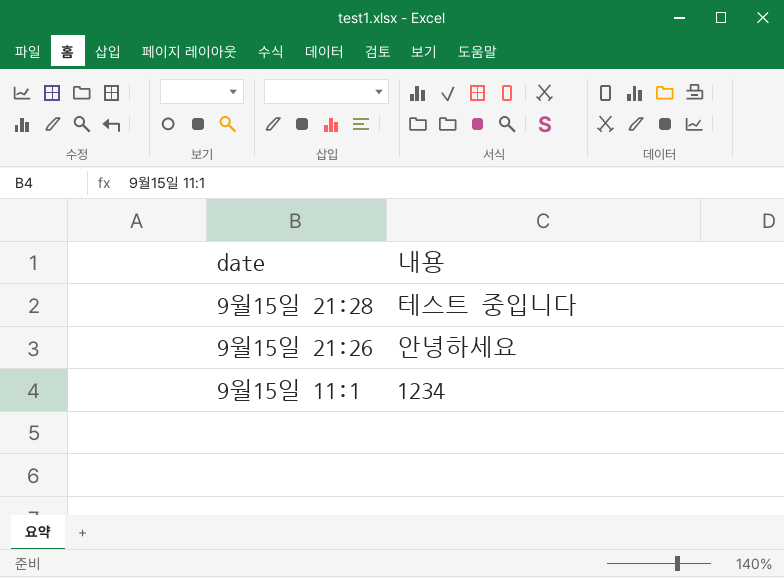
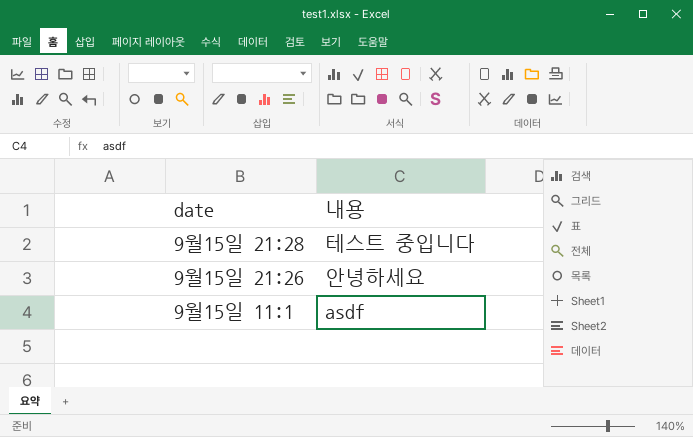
9월15일 11:1 | 내용: 1234 -> asdf

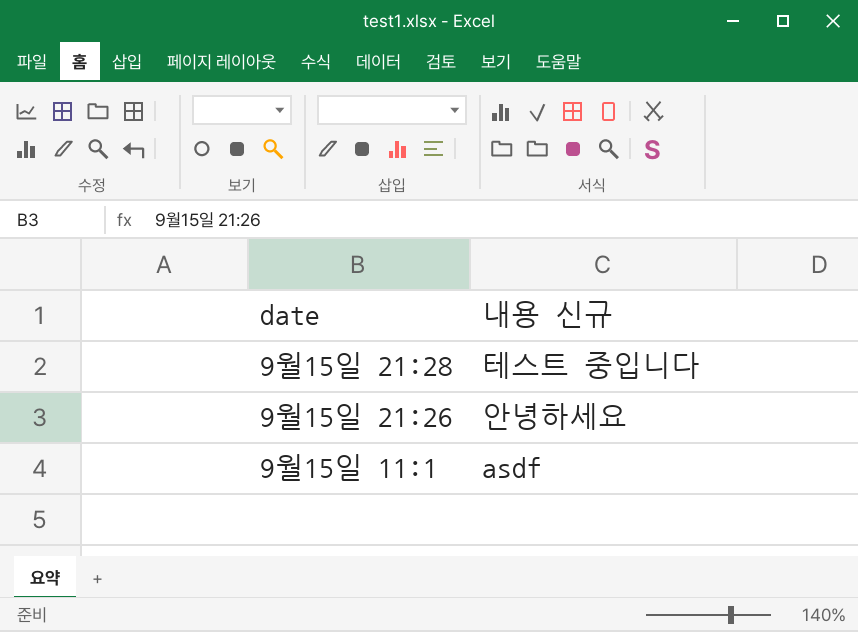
column name: 내용 -> 내용 신규

